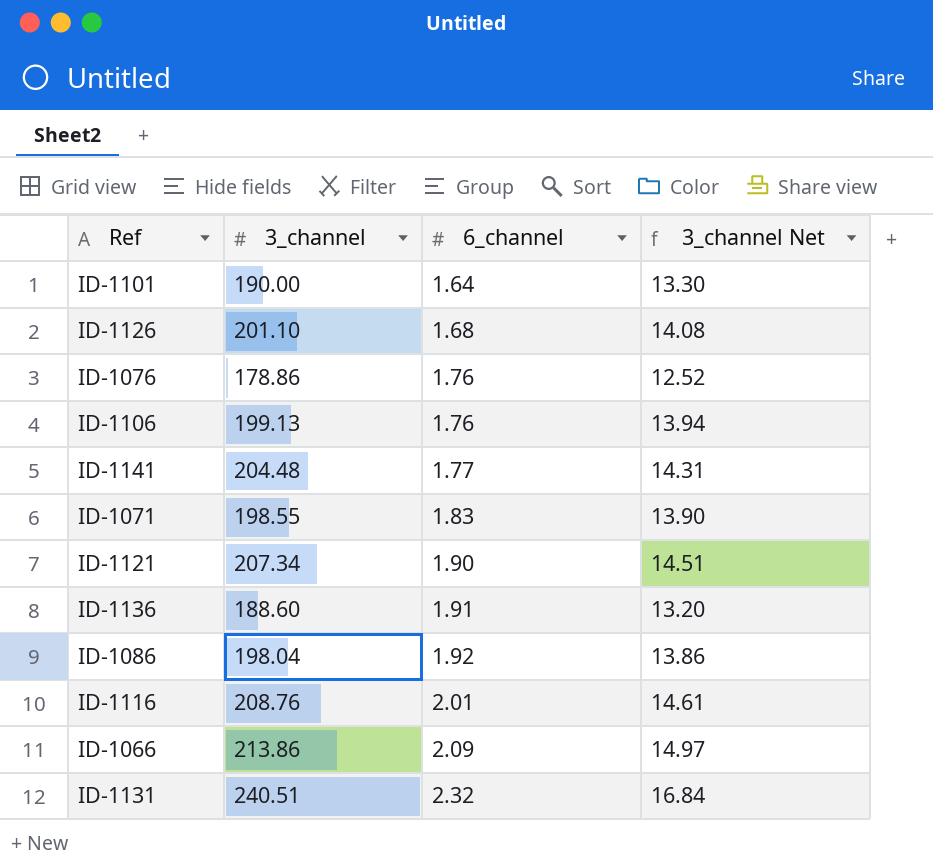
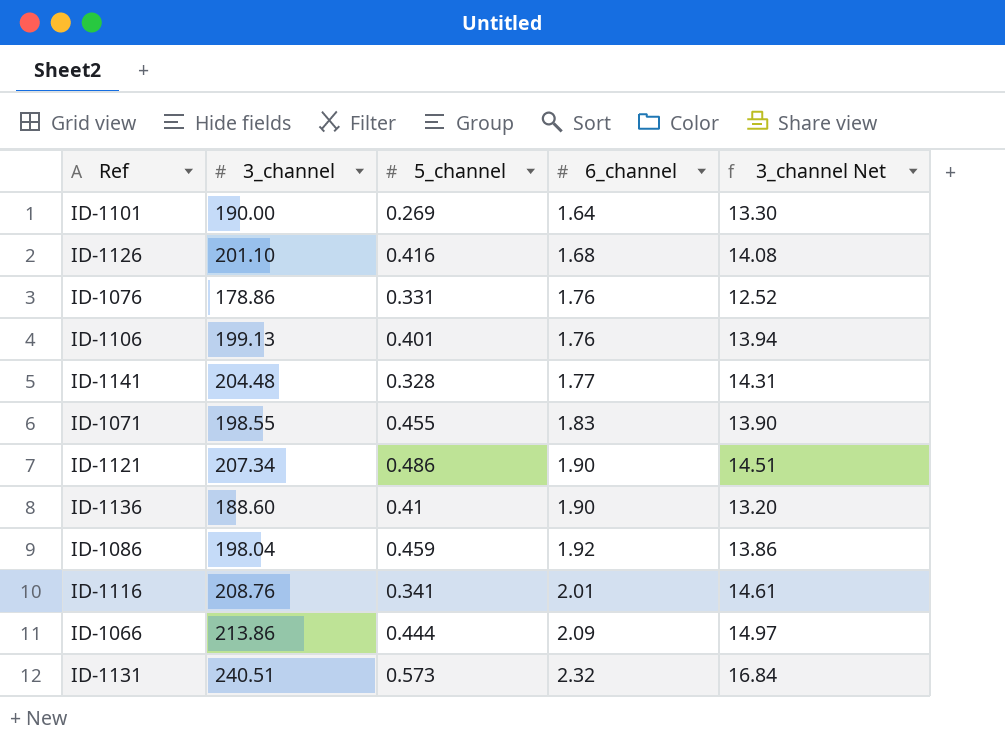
column 5_channel | position: none -> 3
ID-1136 | 6_channel: 1.91 -> 1.90

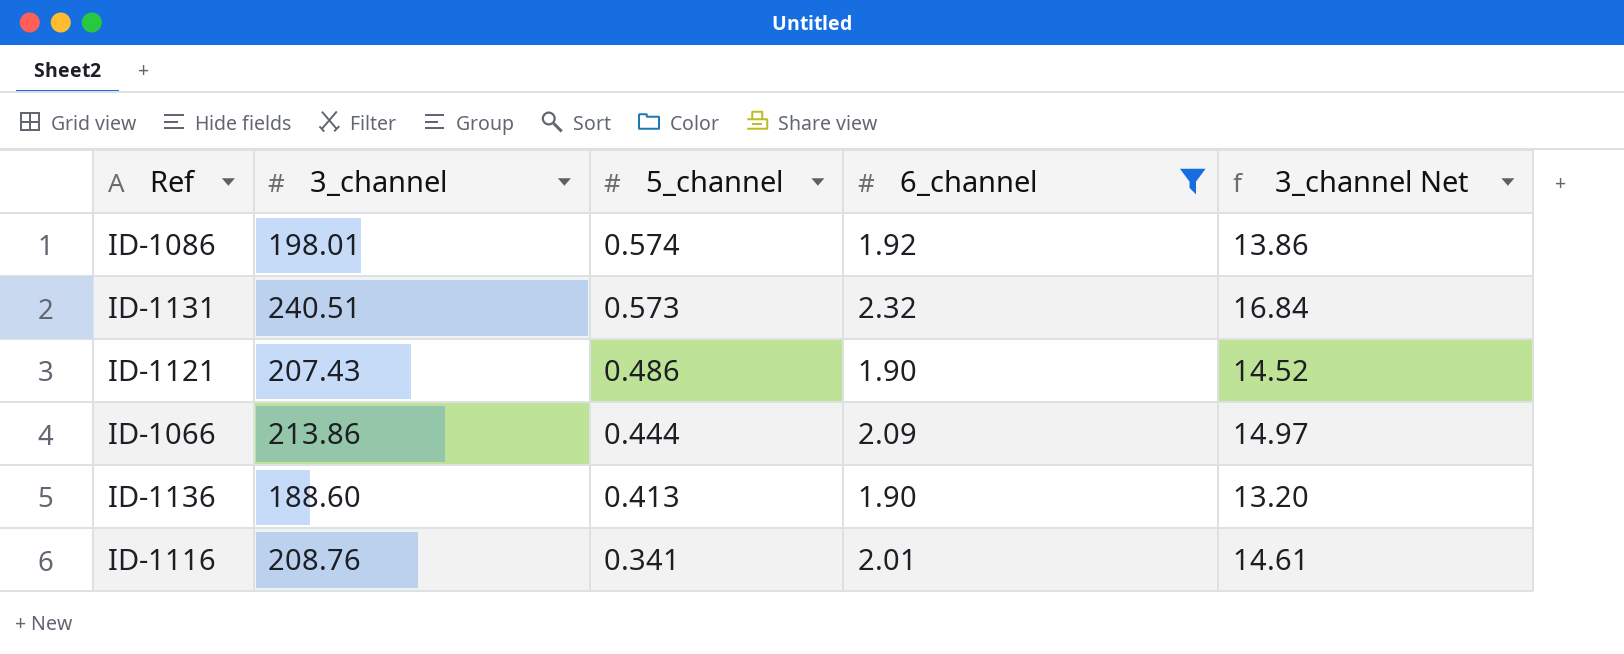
filter: none -> 6_channel >= 1.90
row order: 6_channel ascending -> 5_channel descending
ID-1086 | 3_channel: 198.04 -> 198.01
ID-1086 | 5_channel: 0.459 -> 0.574
ID-1121 | 3_channel: 207.34 -> 207.43
ID-1121 | 3_channel Net: 14.51 -> 14.52
ID-1136 | 5_channel: 0.41 -> 0.413

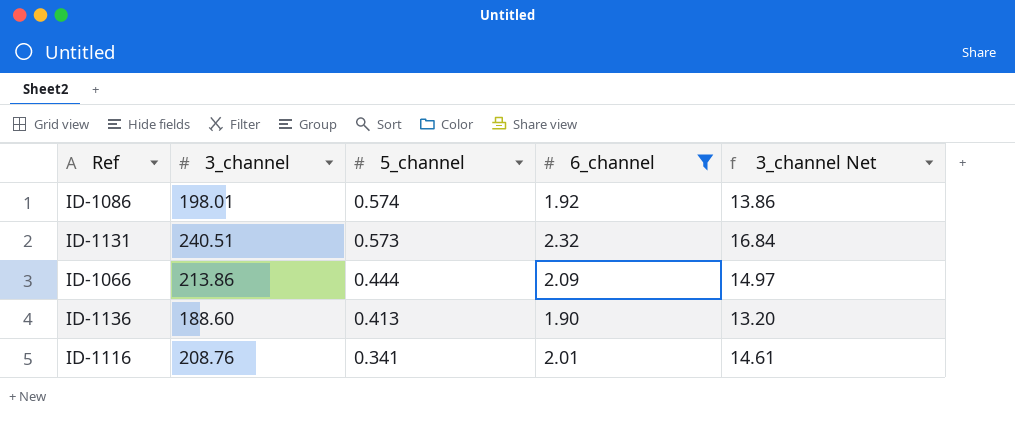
row ID-1121: 207.43 | 0.486 | 1.90 | 14.52 -> none

